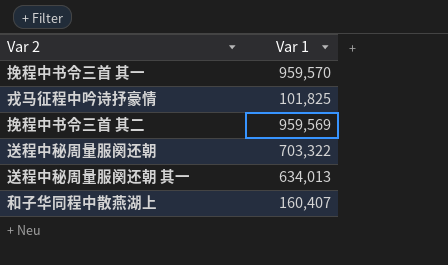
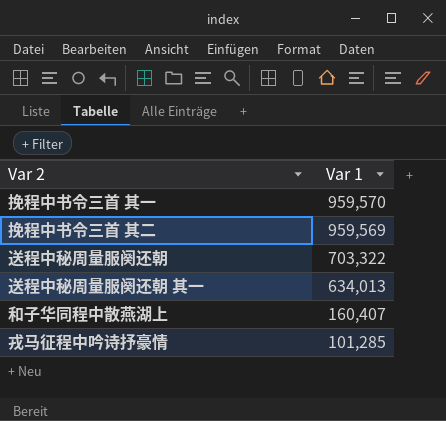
row order: none -> Var 1 descending
戎马征程中吟诗抒豪情 | Var 1: 101,825 -> 101,285

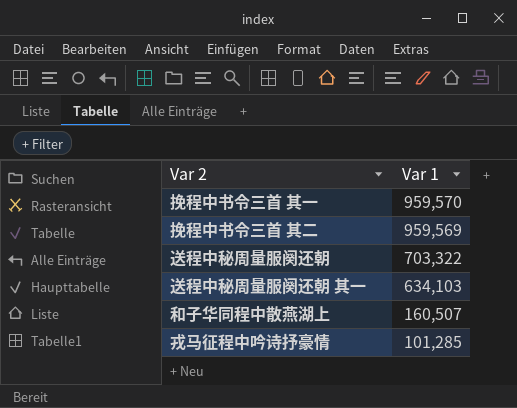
送程中秘周量服阕还朝 其一 | Var 1: 634,013 -> 634,103
和子华同程中散燕湖上 | Var 1: 160,407 -> 160,507

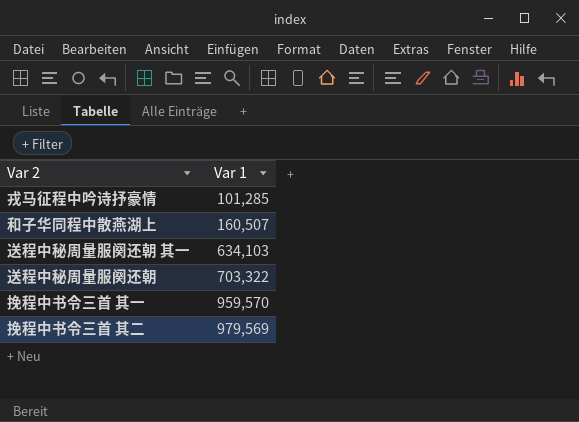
row order: Var 1 descending -> Var 1 ascending
挽程中书令三首 其二 | Var 1: 959,569 -> 979,569

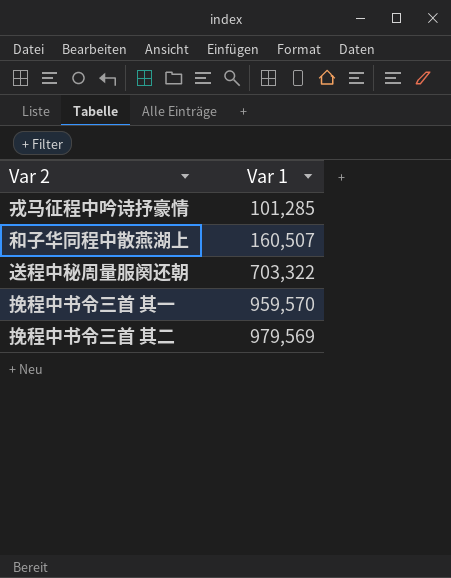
row 送程中秘周量服阕还朝 其一: 634,103 -> none

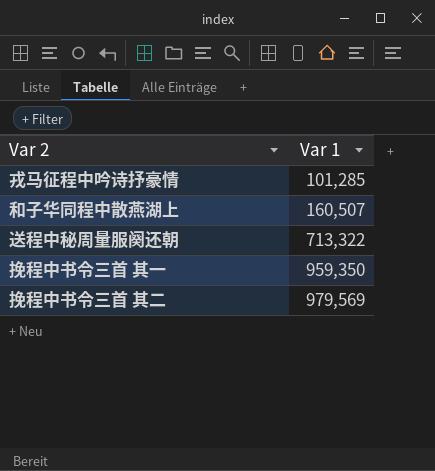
送程中秘周量服阕还朝 | Var 1: 703,322 -> 713,322
挽程中书令三首 其一 | Var 1: 959,570 -> 959,350

